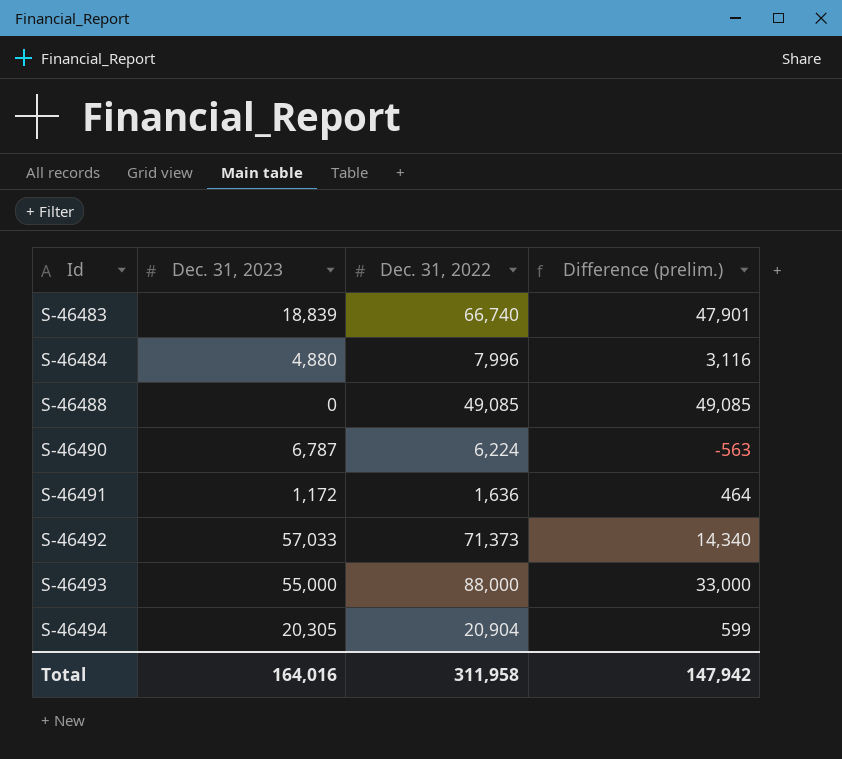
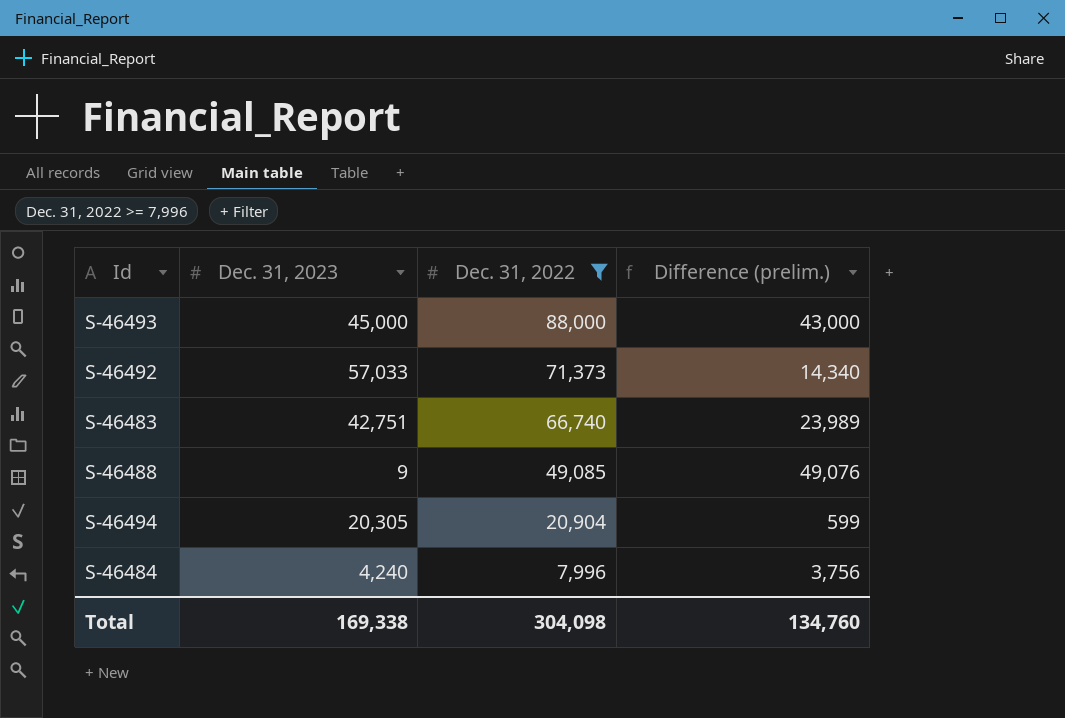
filter: none -> Dec. 31, 2022 >= 7,996
row order: Id ascending -> Dec. 31, 2022 descending
S-46493 | Dec. 31, 2023: 55,000 -> 45,000
S-46493 | Difference (prelim.): 33,000 -> 43,000
S-46483 | Dec. 31, 2023: 18,839 -> 42,751
S-46483 | Difference (prelim.): 47,901 -> 23,989
S-46488 | Dec. 31, 2023: 0 -> 9
S-46488 | Difference (prelim.): 49,085 -> 49,076
S-46484 | Dec. 31, 2023: 4,880 -> 4,240
S-46484 | Difference (prelim.): 3,116 -> 3,756
Total | Dec. 31, 2023: 164,016 -> 169,338
Total | Dec. 31, 2022: 311,958 -> 304,098
Total | Difference (prelim.): 147,942 -> 134,760

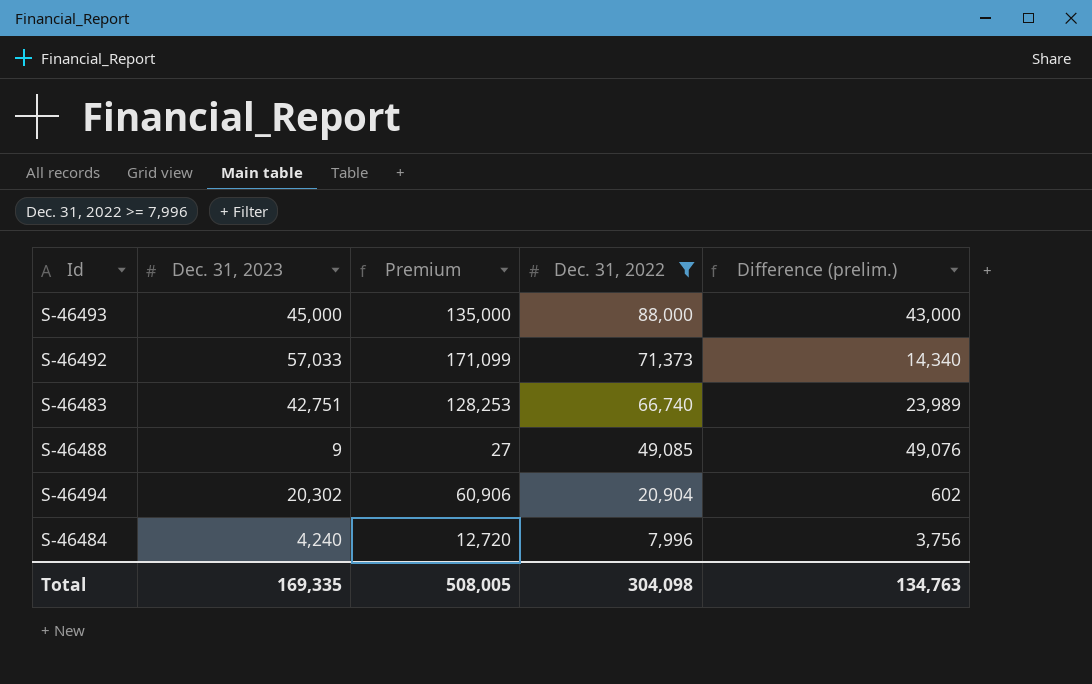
column Premium | formula: none -> [Dec. 31, 2023] * 3
S-46494 | Dec. 31, 2023: 20,305 -> 20,302
S-46494 | Difference (prelim.): 599 -> 602
Total | Dec. 31, 2023: 169,338 -> 169,335
Total | Difference (prelim.): 134,760 -> 134,763

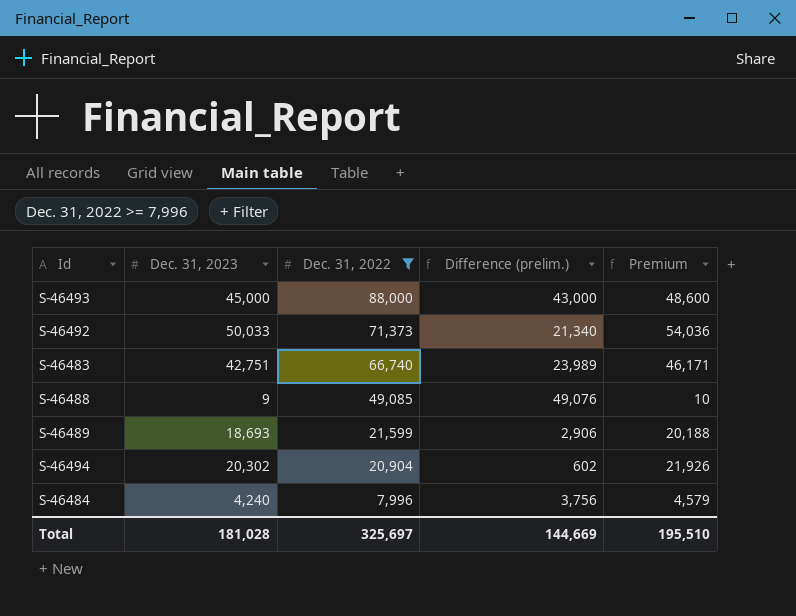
column Premium | formula: [Dec. 31, 2023] * 3 -> [Dec. 31, 2023] * 1.08
column Premium | position: 3 -> 5
S-46492 | Dec. 31, 2023: 57,033 -> 50,033
S-46492 | Difference (prelim.): 14,340 -> 21,340
row S-46489: none -> 18,693 | 21,599 | 2,906 | 20,188
Total | Dec. 31, 2023: 169,335 -> 181,028
Total | Dec. 31, 2022: 304,098 -> 325,697
Total | Difference (prelim.): 134,763 -> 144,669
Total | Premium: 508,005 -> 195,510

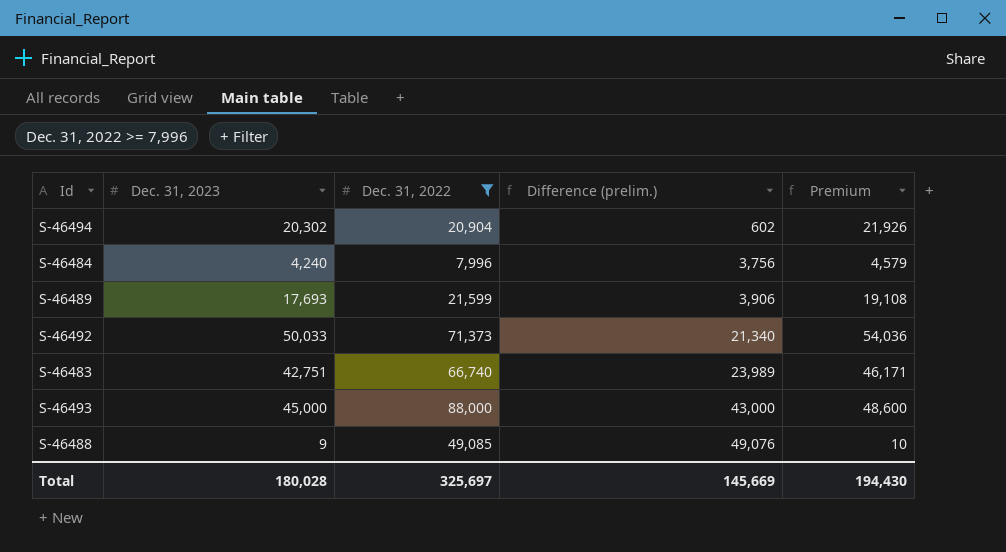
row order: Dec. 31, 2022 descending -> Difference (prelim.) ascending
S-46489 | Dec. 31, 2023: 18,693 -> 17,693
S-46489 | Difference (prelim.): 2,906 -> 3,906
S-46489 | Premium: 20,188 -> 19,108
Total | Dec. 31, 2023: 181,028 -> 180,028
Total | Difference (prelim.): 144,669 -> 145,669
Total | Premium: 195,510 -> 194,430

